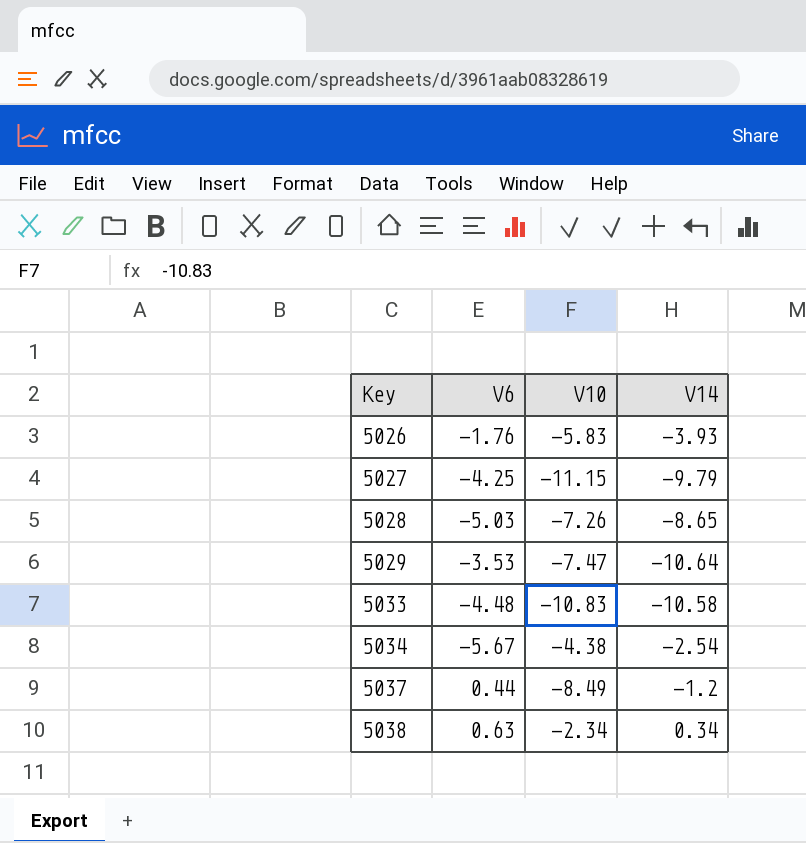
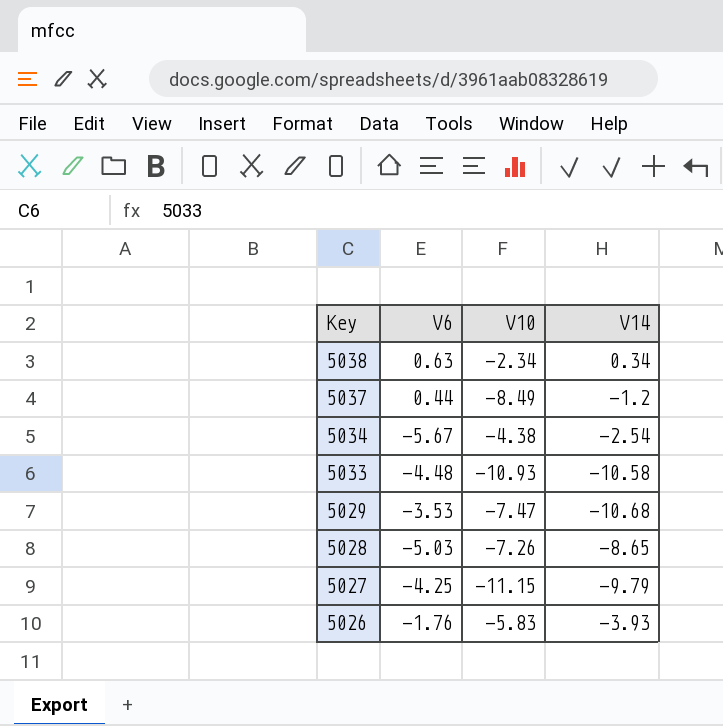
row order: Key ascending -> Key descending
5033 | V10: -10.83 -> -10.93
5029 | V14: -10.64 -> -10.68

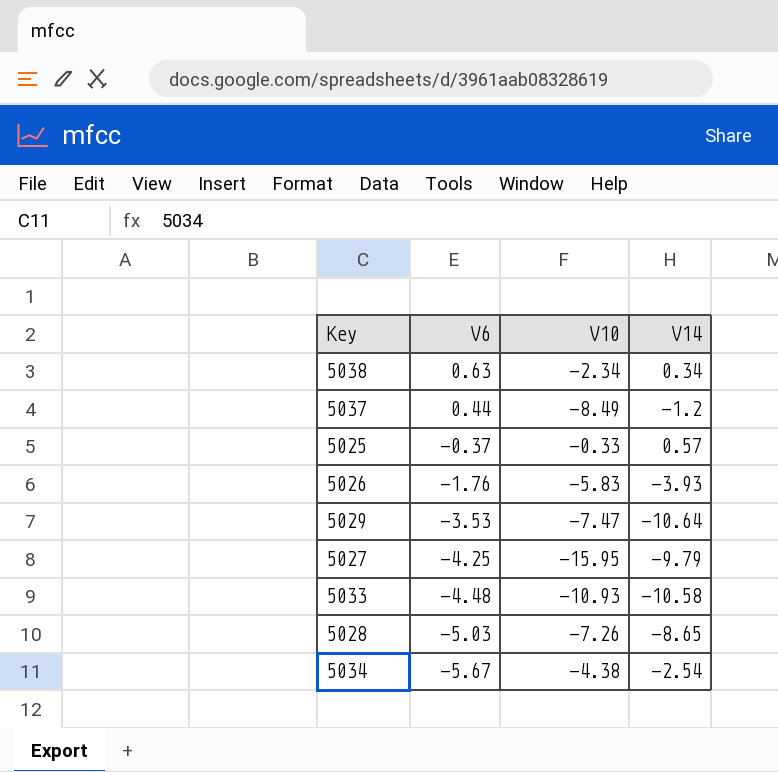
row order: Key descending -> V6 descending
row 5025: none -> -0.37 | -0.33 | 0.57
5029 | V14: -10.68 -> -10.64
5027 | V10: -11.15 -> -15.95

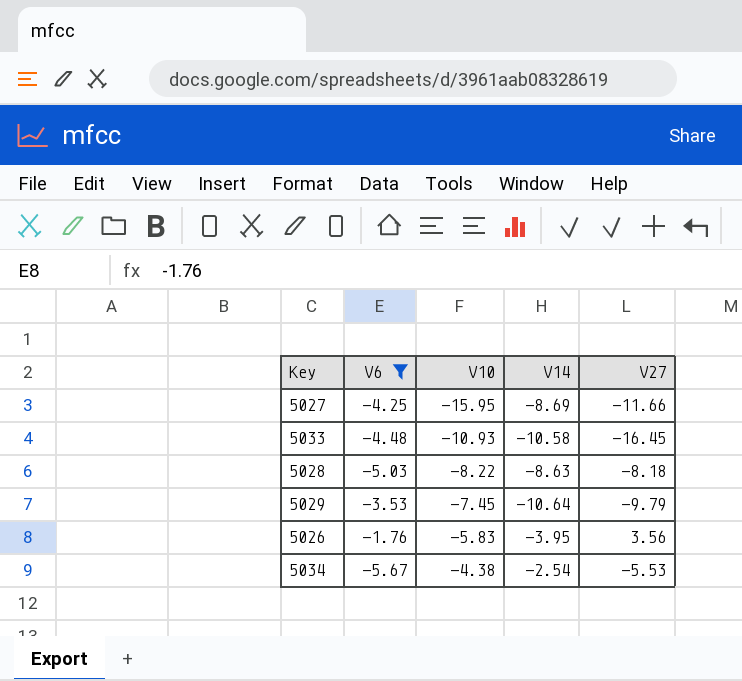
filter: none -> V6 <= -1.76
row order: V6 descending -> V10 ascending
column V27 | position: none -> 5
5027 | V14: -9.79 -> -8.69
5028 | V10: -7.26 -> -8.22
5028 | V14: -8.65 -> -8.63
5029 | V10: -7.47 -> -7.45
5026 | V14: -3.93 -> -3.95

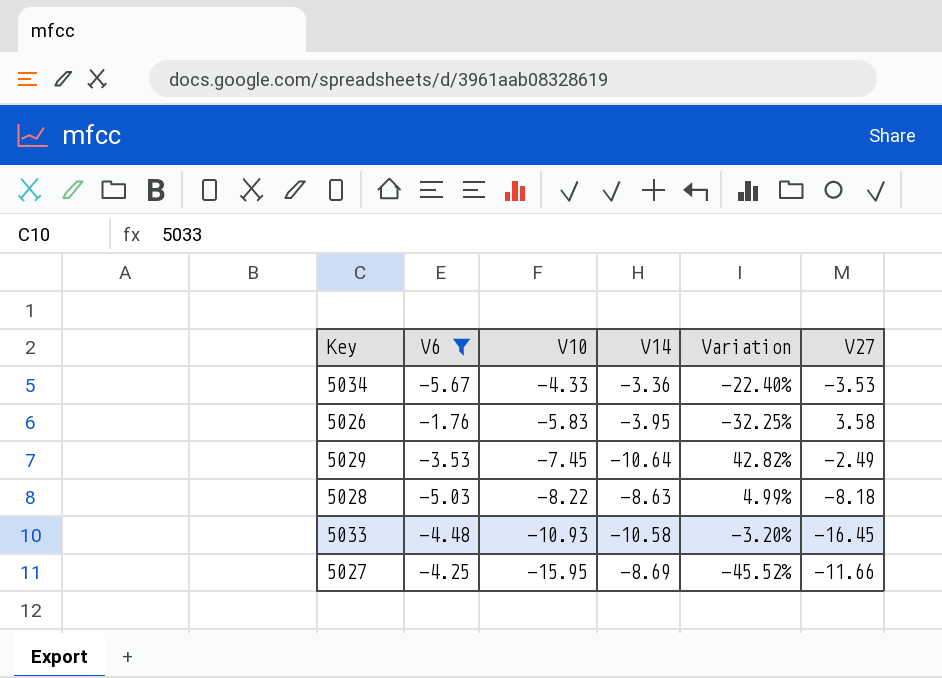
row order: V10 ascending -> V10 descending
column Variation | formula: none -> ([V14] - [V10]) / [V10]
5034 | V10: -4.38 -> -4.33
5034 | V14: -2.54 -> -3.36
5034 | V27: -5.53 -> -3.53
5026 | V27: 3.56 -> 3.58
5029 | V27: -9.79 -> -2.49

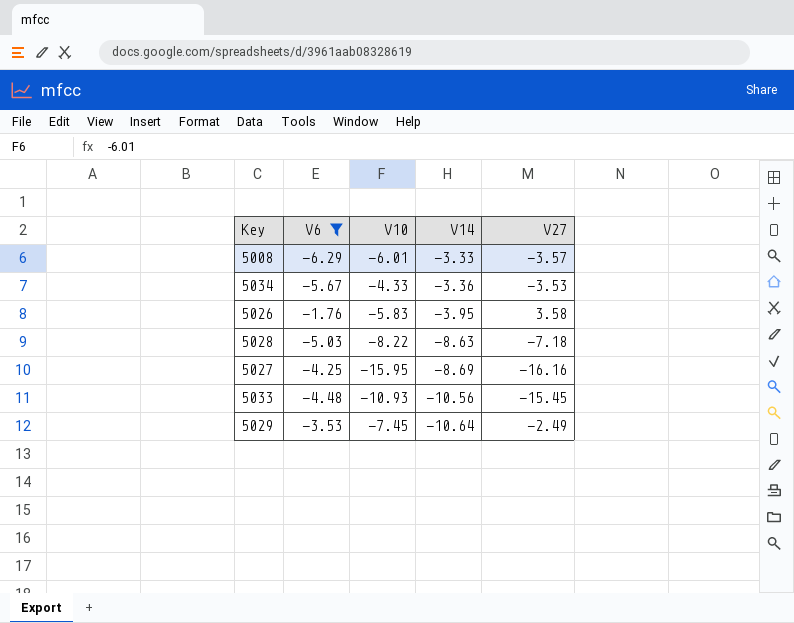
row order: V10 descending -> V14 descending
column Variation | formula: ([V14] - [V10]) / [V10] -> none
row 5008: none -> -6.29 | -6.01 | -3.33 | -3.57
5028 | V27: -8.18 -> -7.18
5027 | V27: -11.66 -> -16.16
5033 | V14: -10.58 -> -10.56
5033 | V27: -16.45 -> -15.45

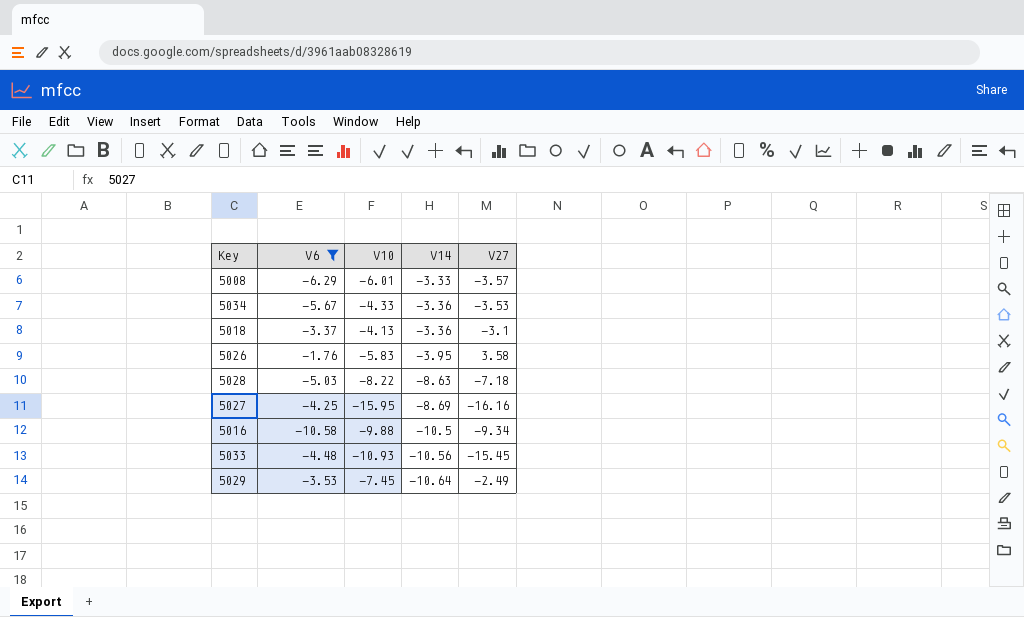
row 5018: none -> -3.37 | -4.13 | -3.36 | -3.1
row 5016: none -> -10.58 | -9.88 | -10.5 | -9.34

